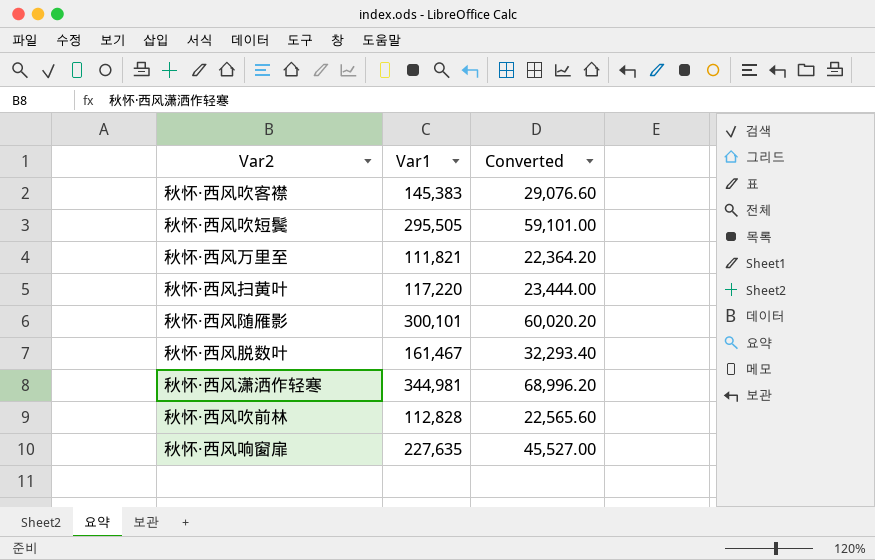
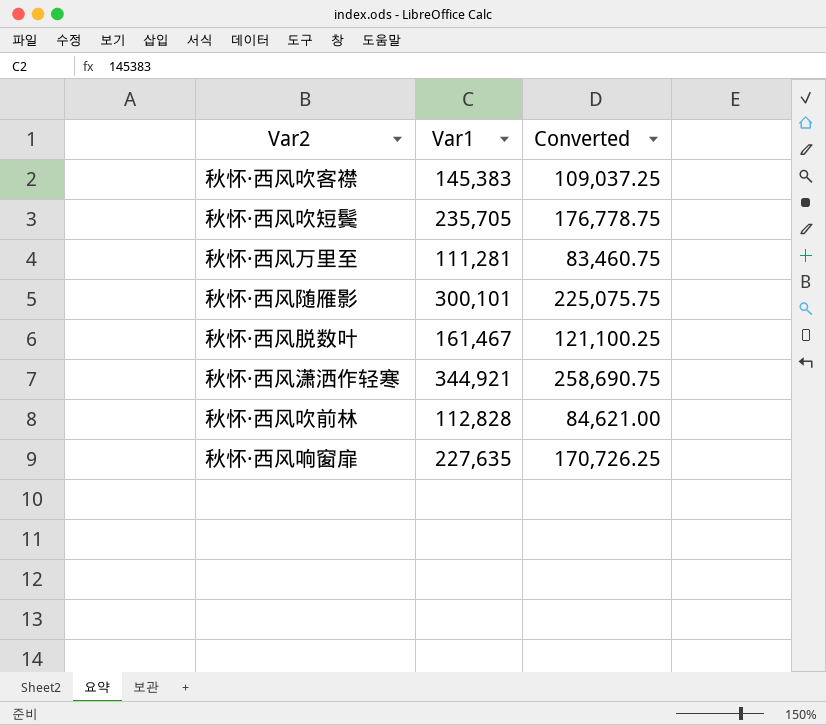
column Converted | formula: [Var1] * 0.2 -> [Var1] * 0.75
row 秋怀·西风扫黄叶: 117,220 | 23,444.00 -> none
秋怀·西风吹短鬓 | Var1: 295,505 -> 235,705
秋怀·西风万里至 | Var1: 111,821 -> 111,281
秋怀·西风潇洒作轻寒 | Var1: 344,981 -> 344,921

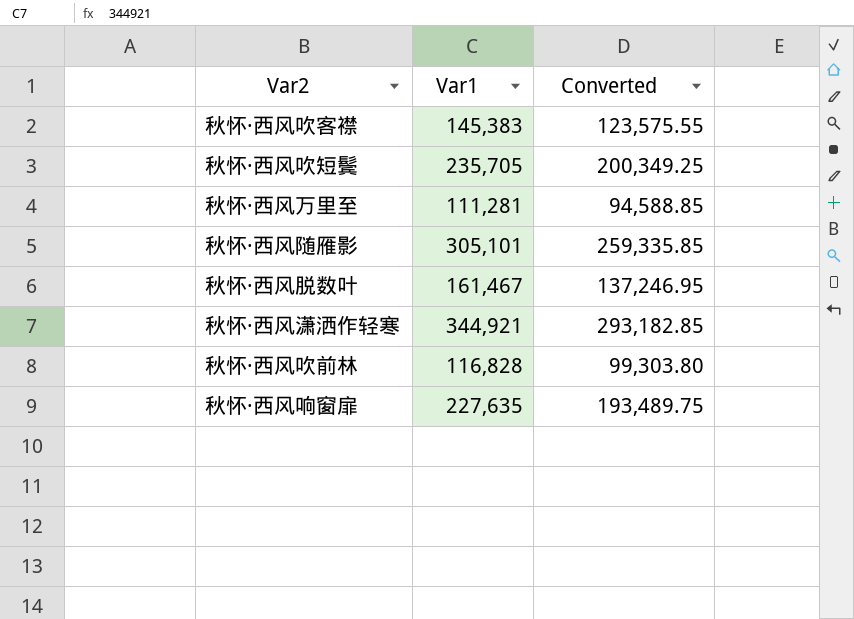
column Converted | formula: [Var1] * 0.75 -> [Var1] * 0.85
秋怀·西风随雁影 | Var1: 300,101 -> 305,101
秋怀·西风吹前林 | Var1: 112,828 -> 116,828

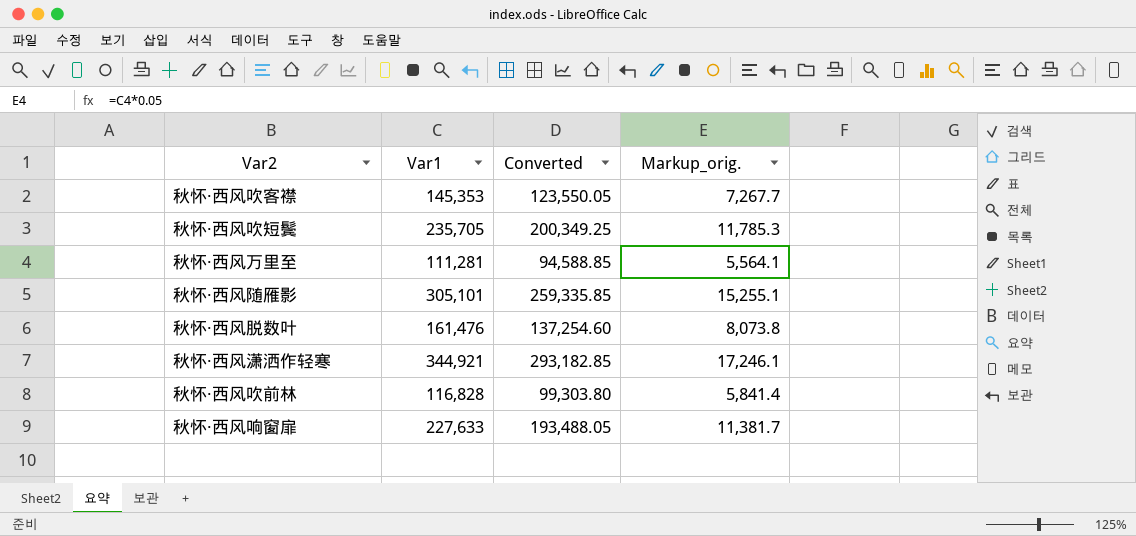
column Markup_orig. | formula: none -> [Var1] * 0.05
秋怀·西风吹客襟 | Var1: 145,383 -> 145,353
秋怀·西风吹客襟 | Converted: 123,575.55 -> 123,550.05
秋怀·西风脱数叶 | Var1: 161,467 -> 161,476
秋怀·西风脱数叶 | Converted: 137,246.95 -> 137,254.60
秋怀·西风响窗扉 | Var1: 227,635 -> 227,633
秋怀·西风响窗扉 | Converted: 193,489.75 -> 193,488.05

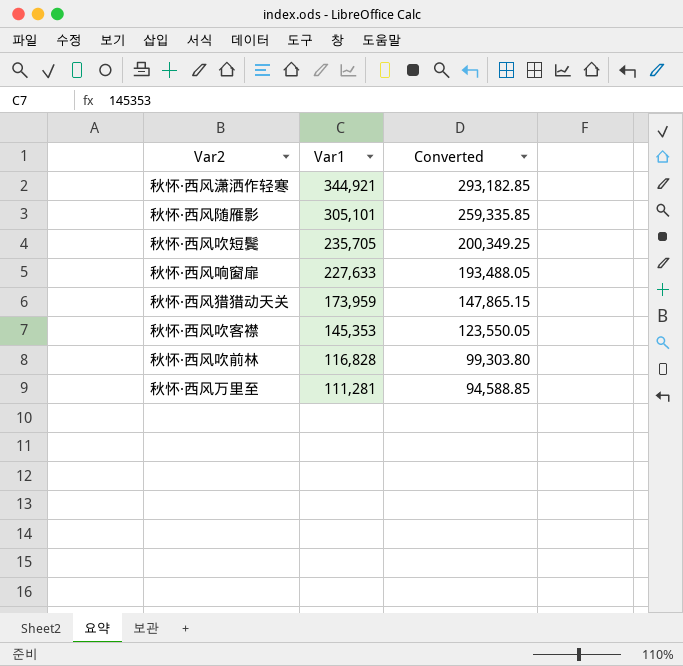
row order: none -> Var1 descending
column Markup_orig. | formula: [Var1] * 0.05 -> none
row 秋怀·西风脱数叶: 161,476 | 137,254.60 | 8,073.8 -> none
row 秋怀·西风猎猎动天关: none -> 173,959 | 147,865.15

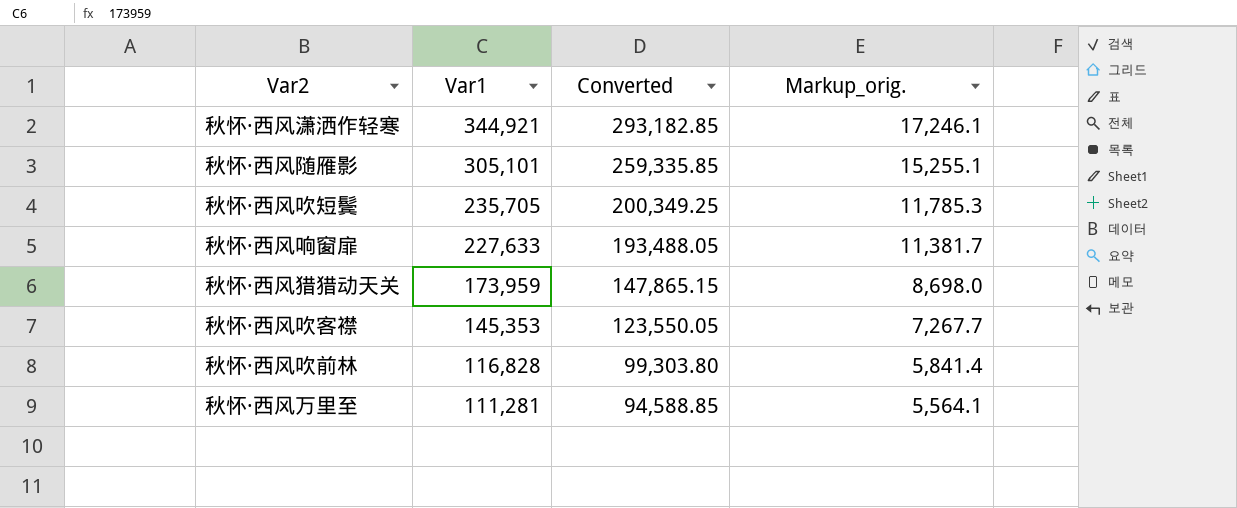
column Markup_orig. | formula: none -> [Var1] * 0.05

